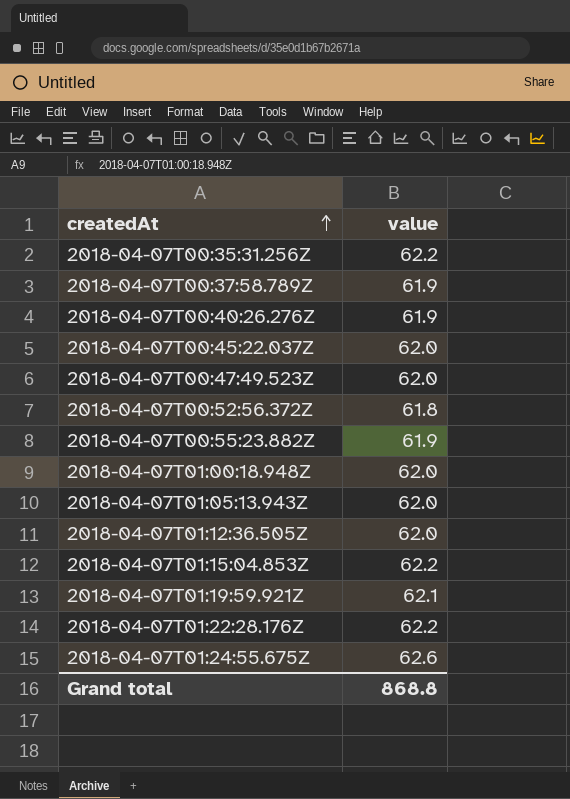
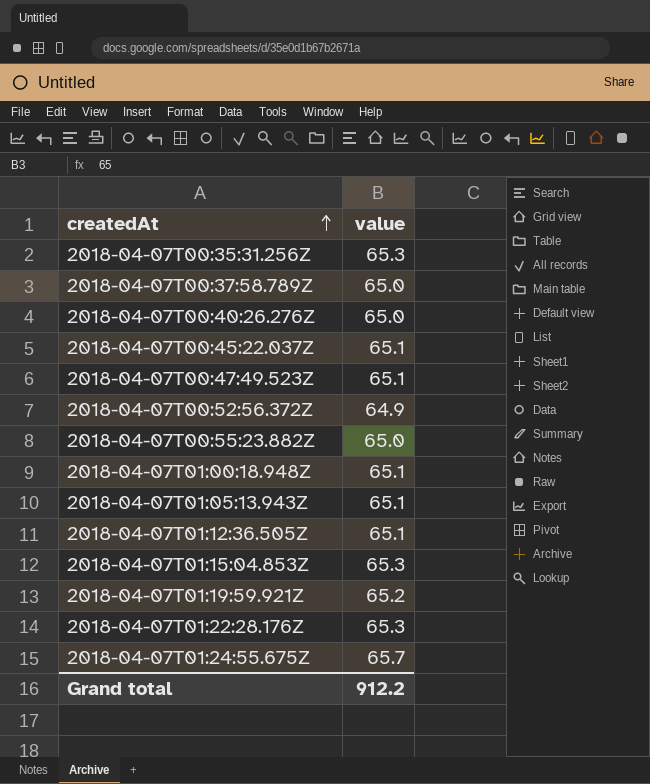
2018-04-07T00:35:31.256Z | value: 62.2 -> 65.3
2018-04-07T00:37:58.789Z | value: 61.9 -> 65.0
2018-04-07T00:40:26.276Z | value: 61.9 -> 65.0
2018-04-07T00:45:22.037Z | value: 62.0 -> 65.1
2018-04-07T00:47:49.523Z | value: 62.0 -> 65.1
2018-04-07T00:52:56.372Z | value: 61.8 -> 64.9
2018-04-07T00:55:23.882Z | value: 61.9 -> 65.0
2018-04-07T01:00:18.948Z | value: 62.0 -> 65.1
2018-04-07T01:05:13.943Z | value: 62.0 -> 65.1
2018-04-07T01:12:36.505Z | value: 62.0 -> 65.1
2018-04-07T01:15:04.853Z | value: 62.2 -> 65.3
2018-04-07T01:19:59.921Z | value: 62.1 -> 65.2
2018-04-07T01:22:28.176Z | value: 62.2 -> 65.3
2018-04-07T01:24:55.675Z | value: 62.6 -> 65.7
Grand total | value: 868.8 -> 912.2

